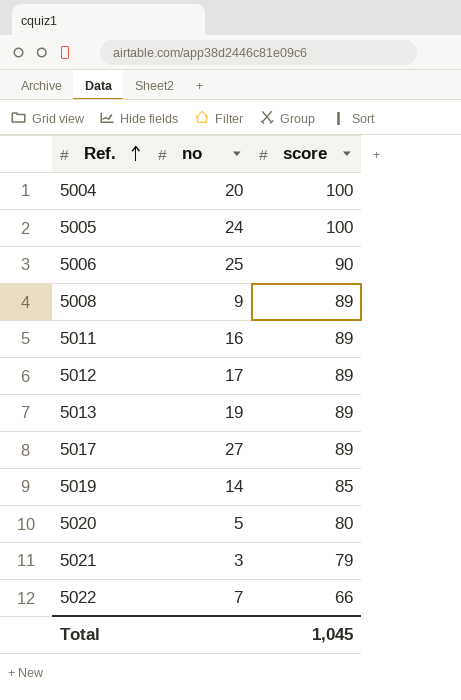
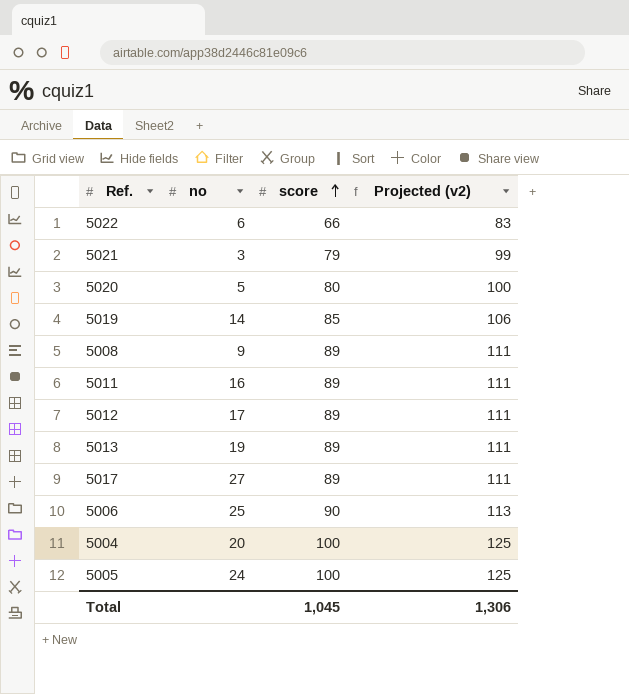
row order: Ref. ascending -> score ascending
column Projected (v2) | formula: none -> [score] * 1.25
5022 | no: 7 -> 6

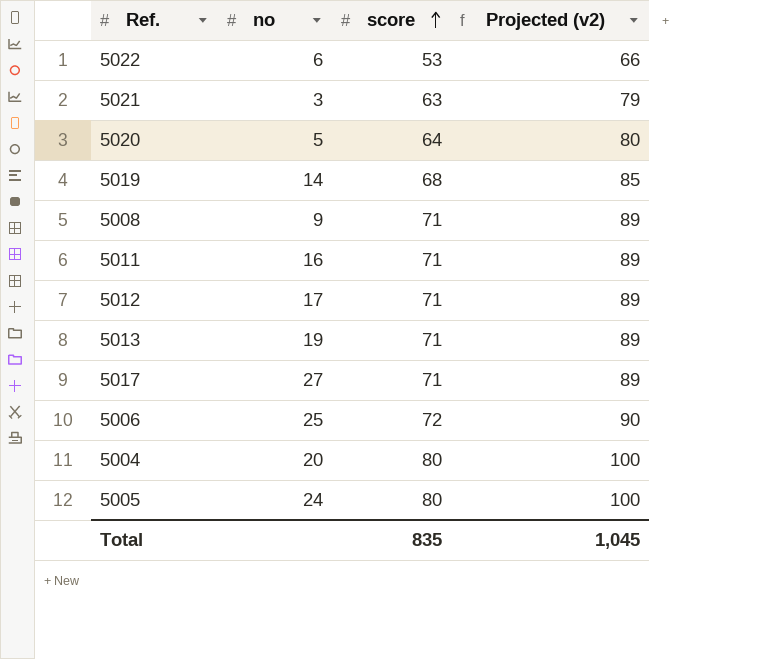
5022 | score: 66 -> 53
5022 | Projected (v2): 83 -> 66
5021 | score: 79 -> 63
5021 | Projected (v2): 99 -> 79
5020 | score: 80 -> 64
5020 | Projected (v2): 100 -> 80
5019 | score: 85 -> 68
5019 | Projected (v2): 106 -> 85
5008 | score: 89 -> 71
5008 | Projected (v2): 111 -> 89
5011 | score: 89 -> 71
5011 | Projected (v2): 111 -> 89
5012 | score: 89 -> 71
5012 | Projected (v2): 111 -> 89
5013 | score: 89 -> 71
5013 | Projected (v2): 111 -> 89
5017 | score: 89 -> 71
5017 | Projected (v2): 111 -> 89
5006 | score: 90 -> 72
5006 | Projected (v2): 113 -> 90
5004 | score: 100 -> 80
5004 | Projected (v2): 125 -> 100
5005 | score: 100 -> 80
5005 | Projected (v2): 125 -> 100
Total | score: 1,045 -> 835
Total | Projected (v2): 1,306 -> 1,045

